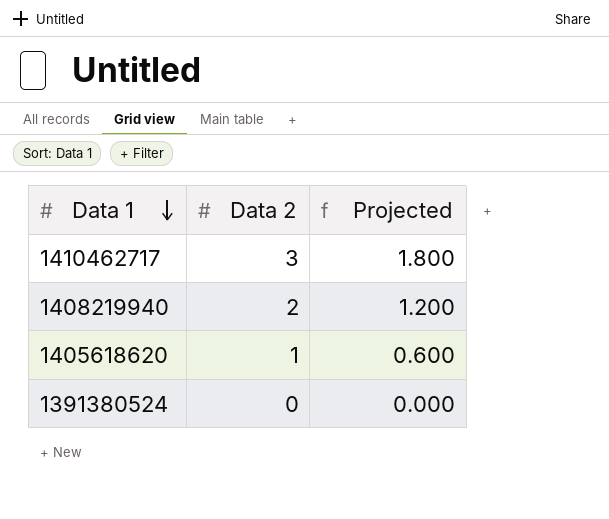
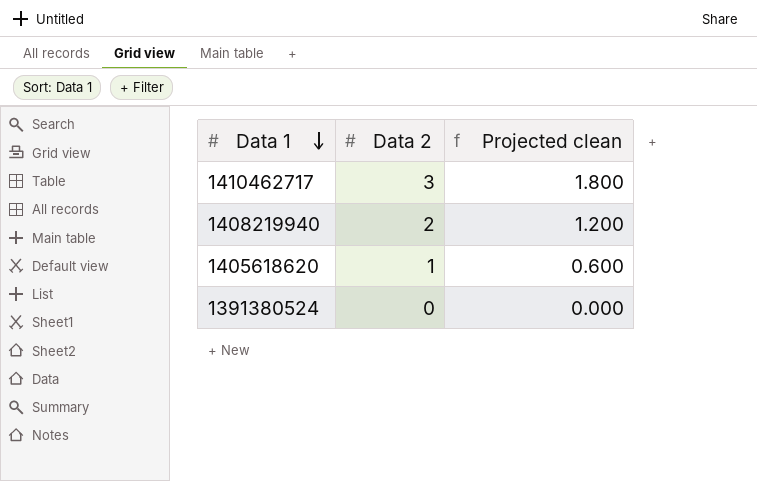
column name: Projected -> Projected clean

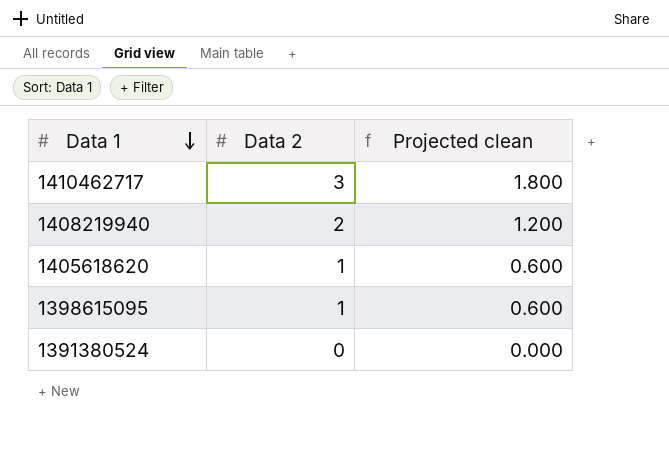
row 1398615095: none -> 1 | 0.600

